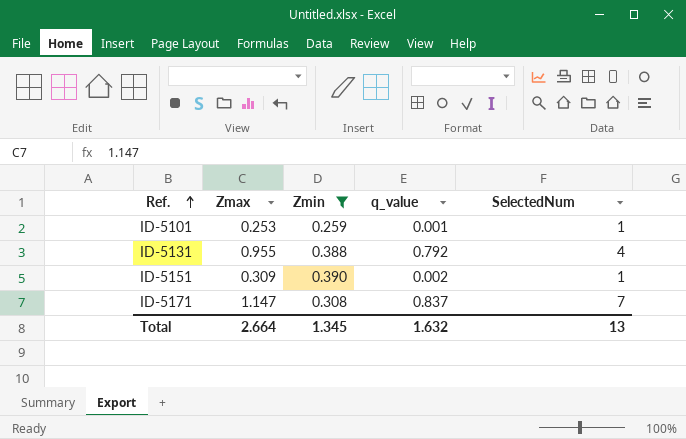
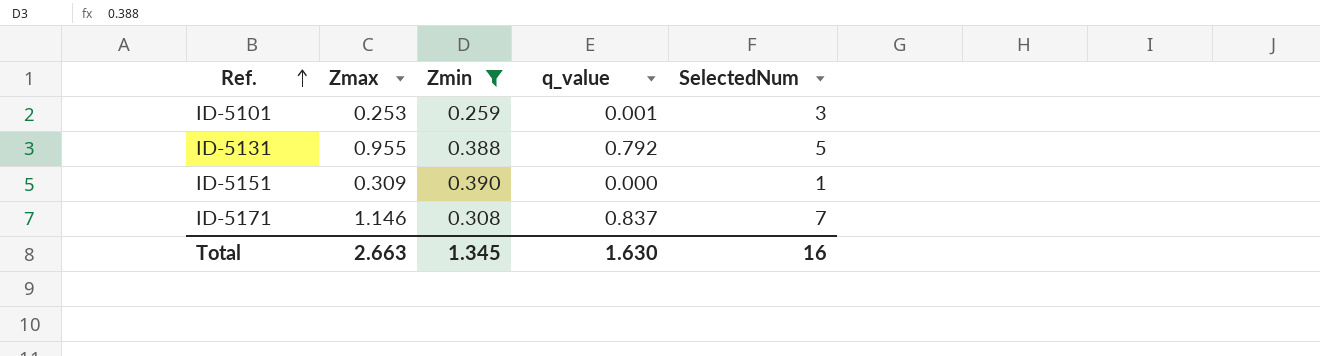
ID-5101 | SelectedNum: 1 -> 3
ID-5131 | SelectedNum: 4 -> 5
ID-5151 | q_value: 0.002 -> 0.000
ID-5171 | Zmax: 1.147 -> 1.146
Total | Zmax: 2.664 -> 2.663
Total | q_value: 1.632 -> 1.630
Total | SelectedNum: 13 -> 16

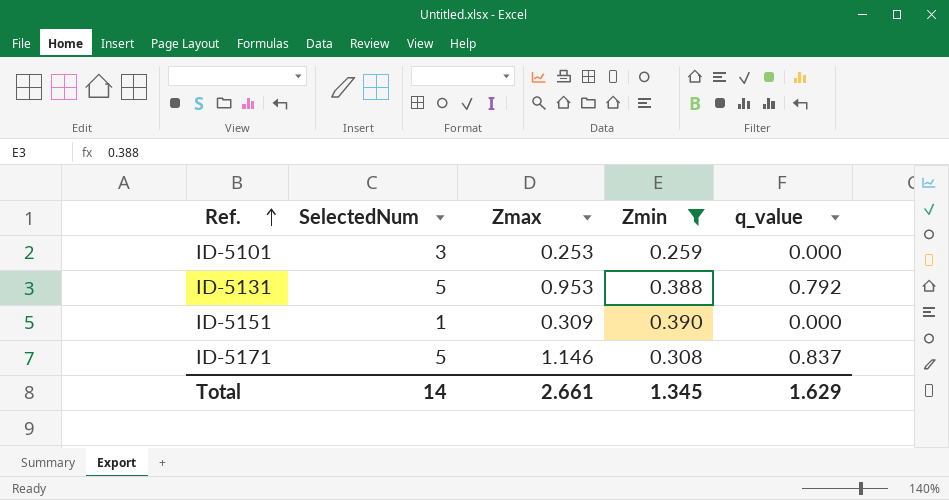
column SelectedNum | position: 5 -> 2
ID-5101 | q_value: 0.001 -> 0.000
ID-5131 | Zmax: 0.955 -> 0.953
ID-5171 | SelectedNum: 7 -> 5
Total | SelectedNum: 16 -> 14
Total | Zmax: 2.663 -> 2.661
Total | q_value: 1.630 -> 1.629

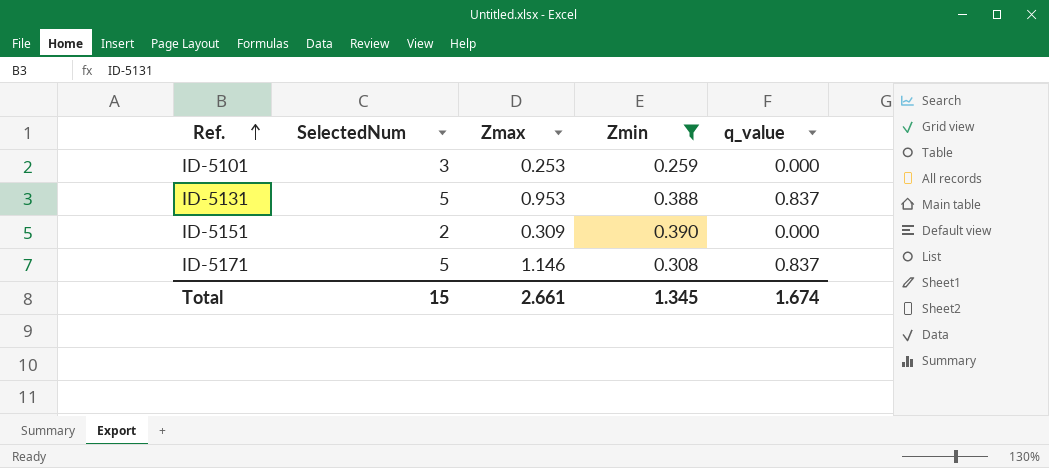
ID-5131 | q_value: 0.792 -> 0.837
ID-5151 | SelectedNum: 1 -> 2
Total | SelectedNum: 14 -> 15
Total | q_value: 1.629 -> 1.674

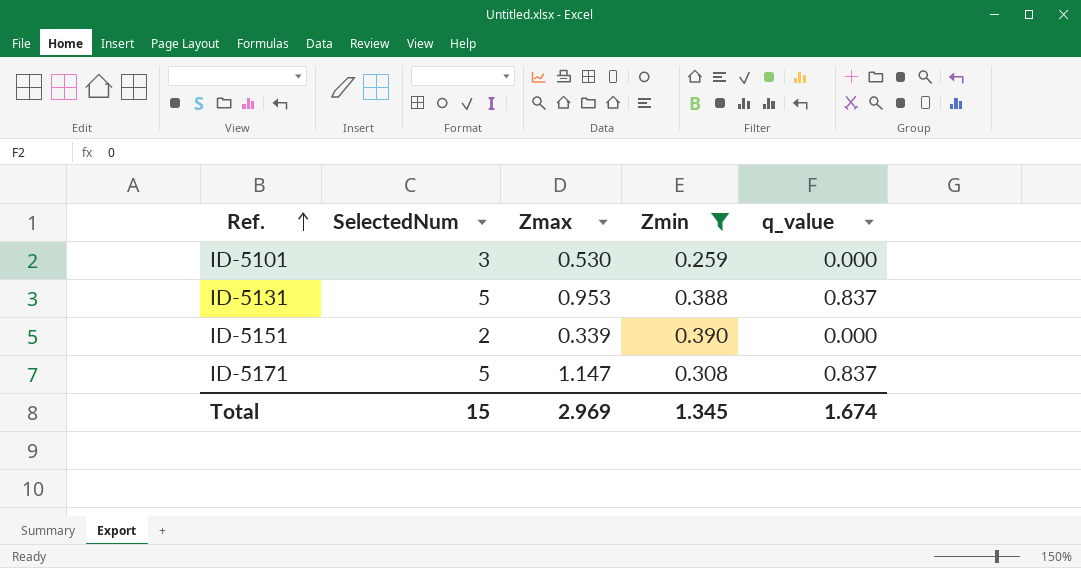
ID-5101 | Zmax: 0.253 -> 0.530
ID-5151 | Zmax: 0.309 -> 0.339
ID-5171 | Zmax: 1.146 -> 1.147
Total | Zmax: 2.661 -> 2.969

